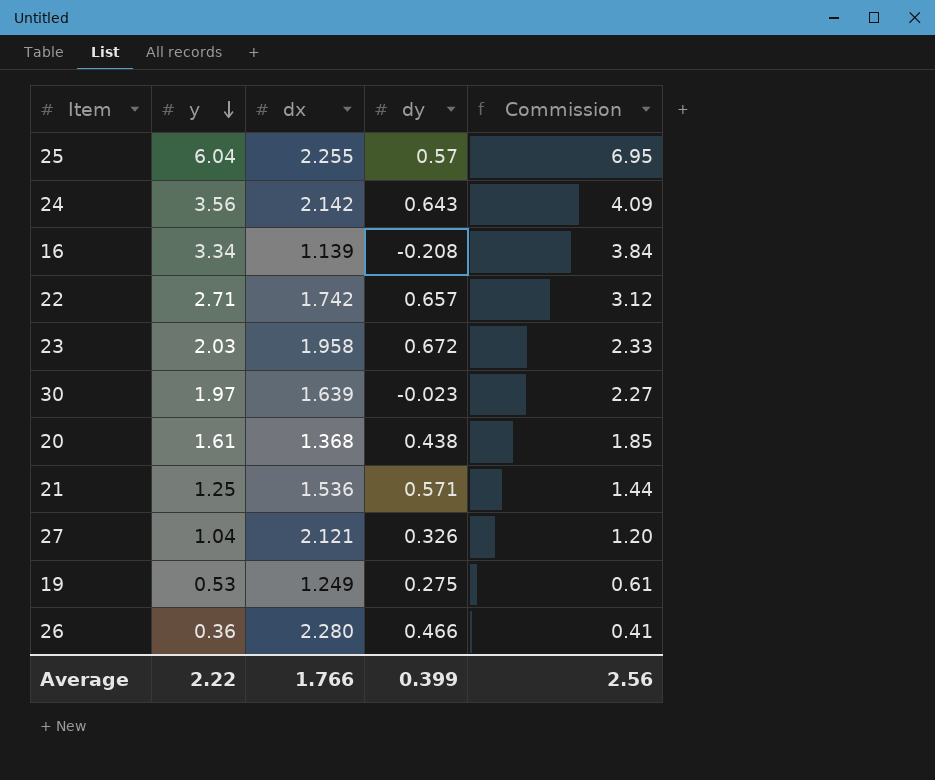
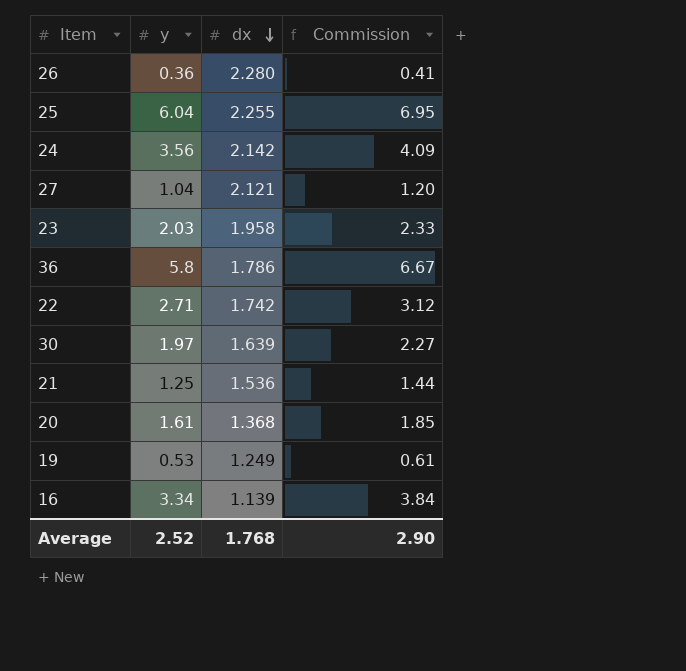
row order: y descending -> dx descending
column dy | position: 4 -> none
row 36: none -> 5.8 | 1.786 | 6.67
Average | y: 2.22 -> 2.52
Average | dx: 1.766 -> 1.768
Average | Commission: 2.56 -> 2.90

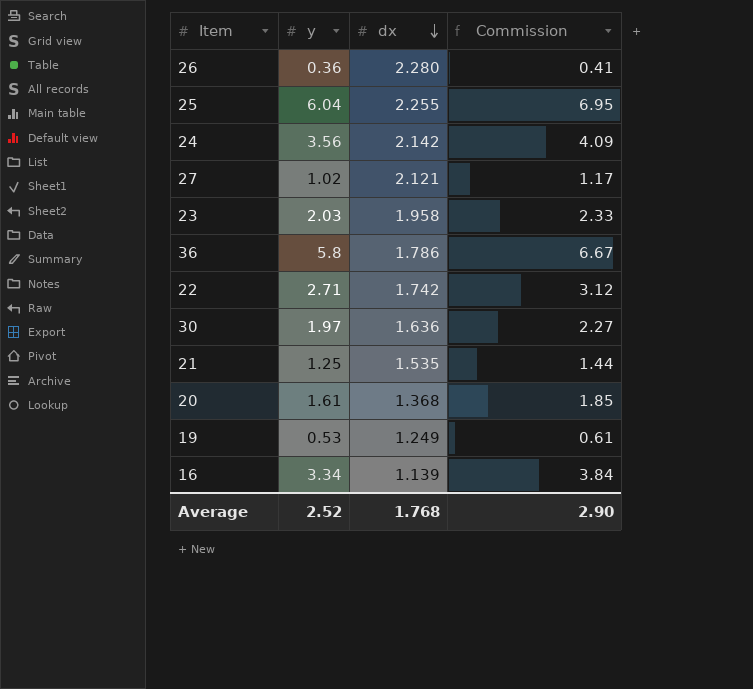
27 | y: 1.04 -> 1.02
27 | Commission: 1.20 -> 1.17
30 | dx: 1.639 -> 1.636
21 | dx: 1.536 -> 1.535

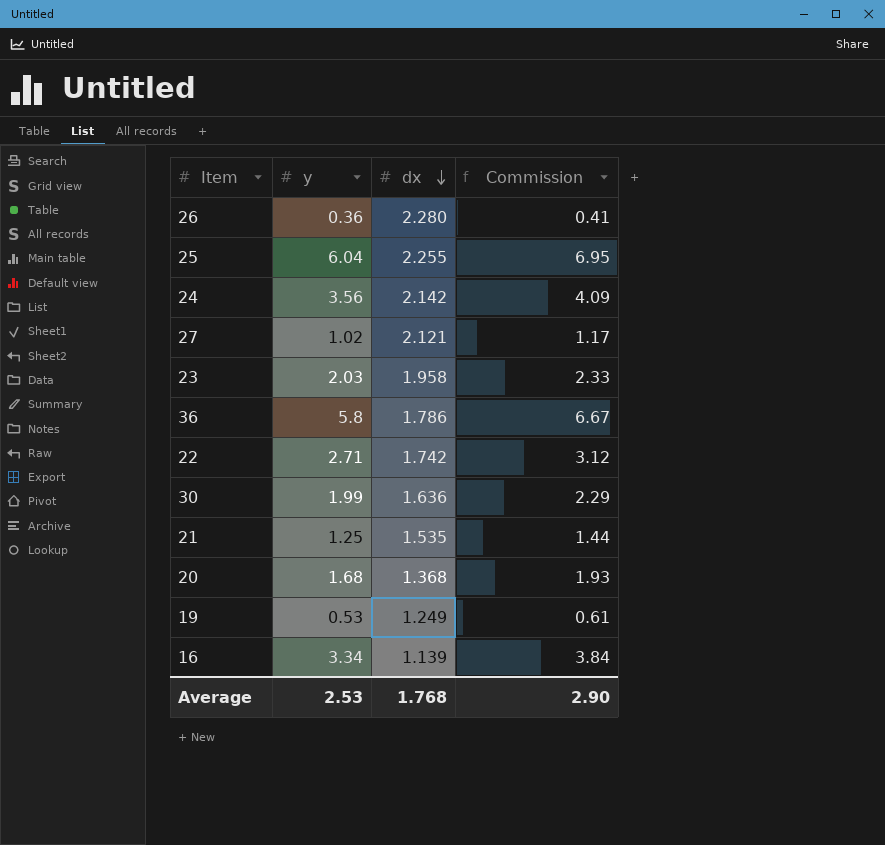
30 | y: 1.97 -> 1.99
30 | Commission: 2.27 -> 2.29
20 | y: 1.61 -> 1.68
20 | Commission: 1.85 -> 1.93
Average | y: 2.52 -> 2.53

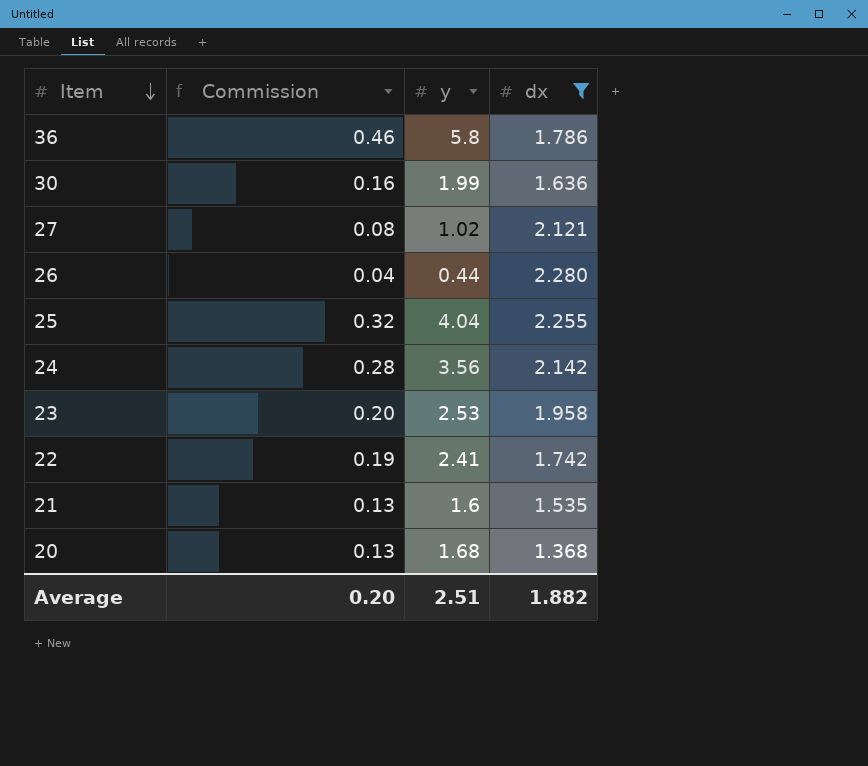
filter: none -> dx >= 1.368
row order: dx descending -> Item descending
column Commission | formula: [y] * 1.15 -> [y] * 0.08
column Commission | position: 4 -> 2
26 | y: 0.36 -> 0.44
25 | y: 6.04 -> 4.04
23 | y: 2.03 -> 2.53
22 | y: 2.71 -> 2.41
21 | y: 1.25 -> 1.6
Average | Commission: 2.90 -> 0.20
Average | y: 2.53 -> 2.51
Average | dx: 1.768 -> 1.882

